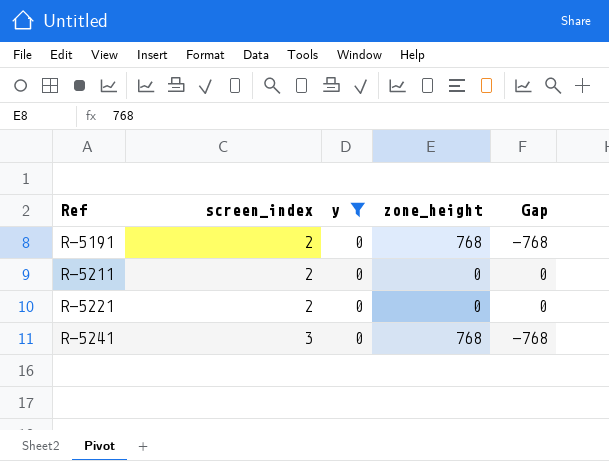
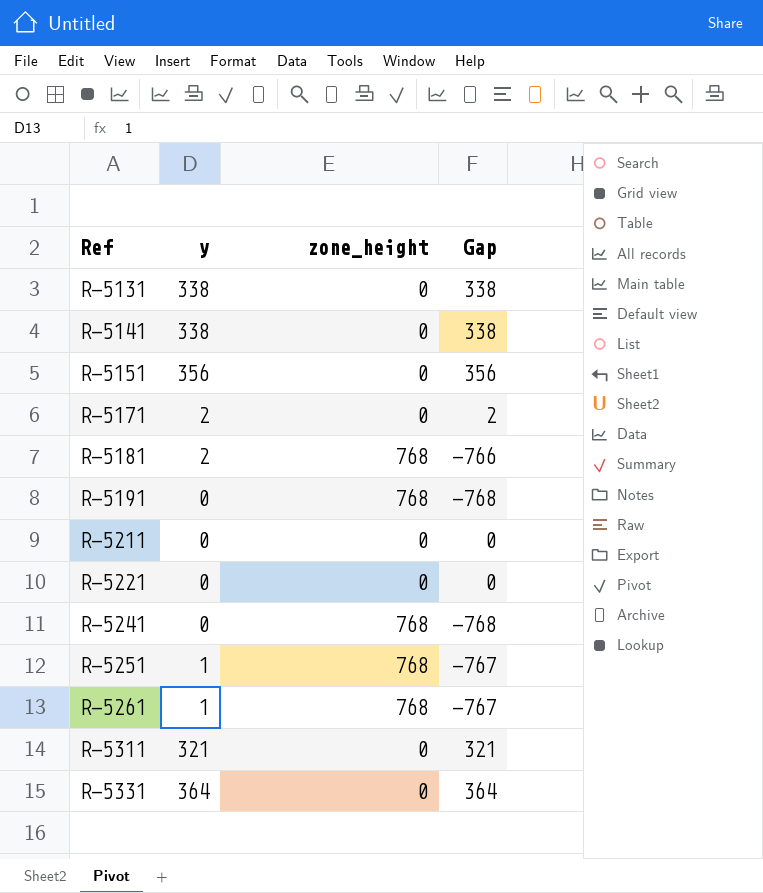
filter: y = 0 -> none
column screen_index | position: 2 -> none

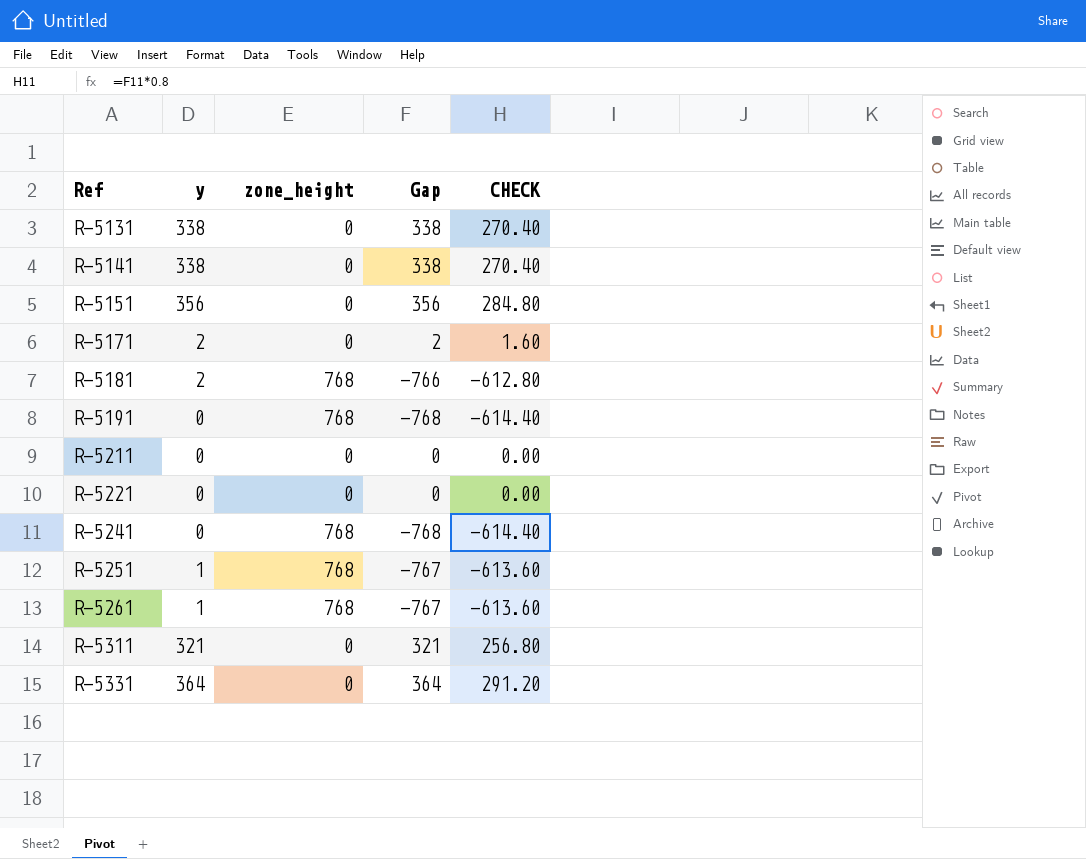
column CHECK | formula: none -> [Gap] * 0.8

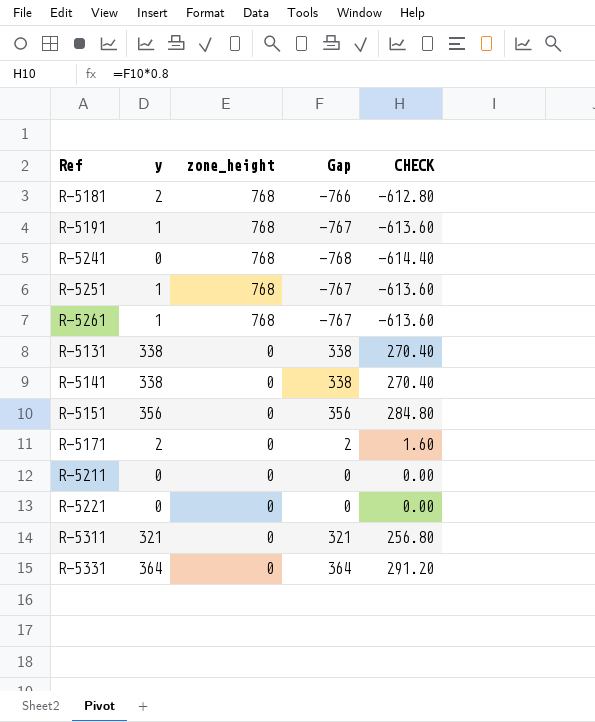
row order: Ref ascending -> zone_height descending
R-5191 | y: 0 -> 1
R-5191 | Gap: -768 -> -767
R-5191 | CHECK: -614.40 -> -613.60

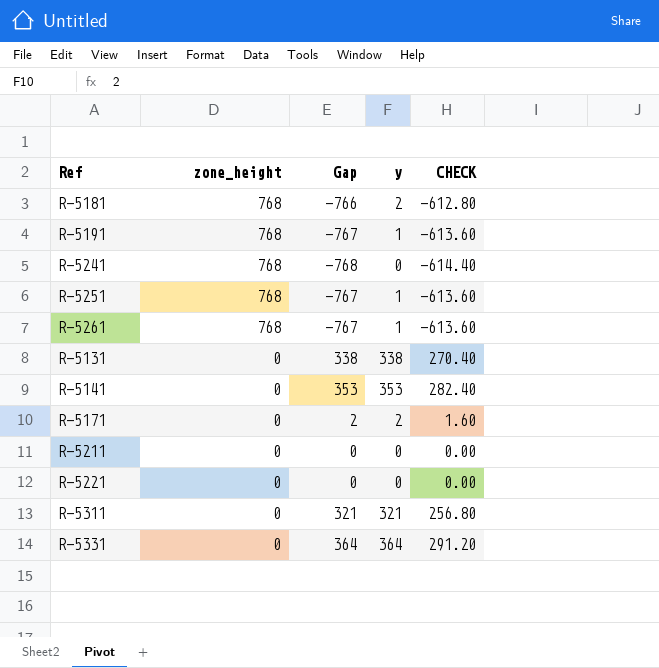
column y | position: 2 -> 4
row R-5151: 356 | 0 | 356 | 284.80 -> none
R-5141 | Gap: 338 -> 353
R-5141 | y: 338 -> 353
R-5141 | CHECK: 270.40 -> 282.40

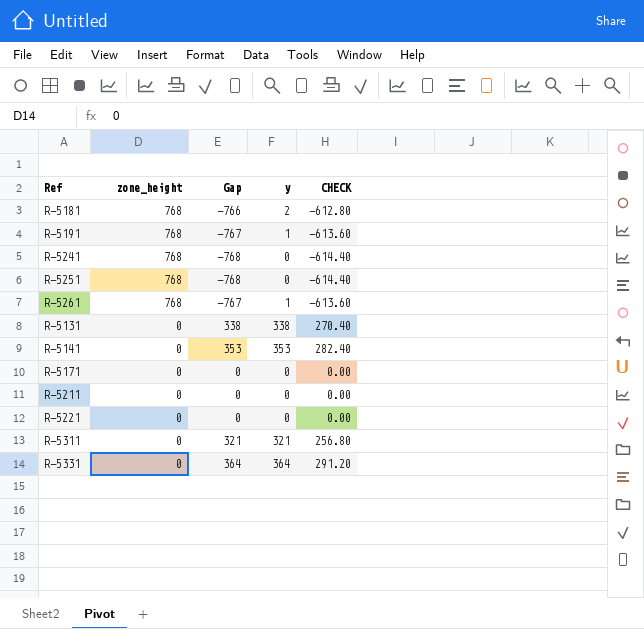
R-5251 | Gap: -767 -> -768
R-5251 | y: 1 -> 0
R-5251 | CHECK: -613.60 -> -614.40
R-5171 | Gap: 2 -> 0
R-5171 | y: 2 -> 0
R-5171 | CHECK: 1.60 -> 0.00

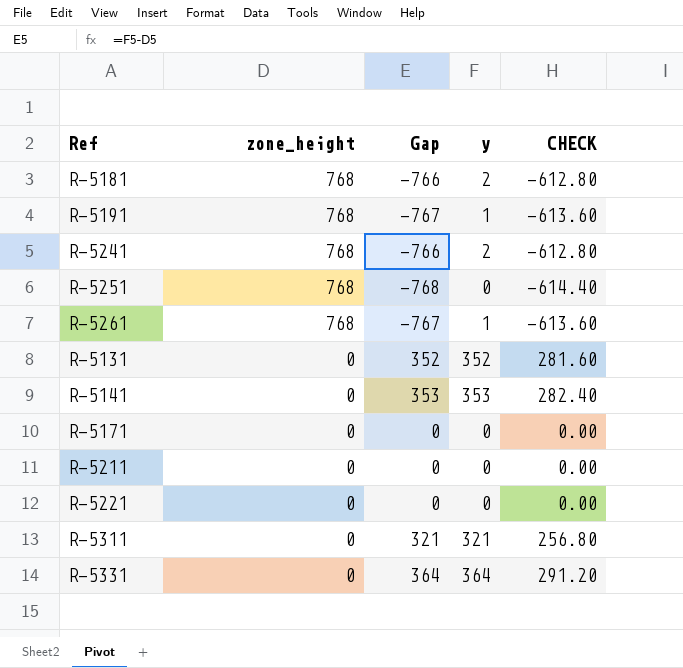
R-5241 | Gap: -768 -> -766
R-5241 | y: 0 -> 2
R-5241 | CHECK: -614.40 -> -612.80
R-5131 | Gap: 338 -> 352
R-5131 | y: 338 -> 352
R-5131 | CHECK: 270.40 -> 281.60

